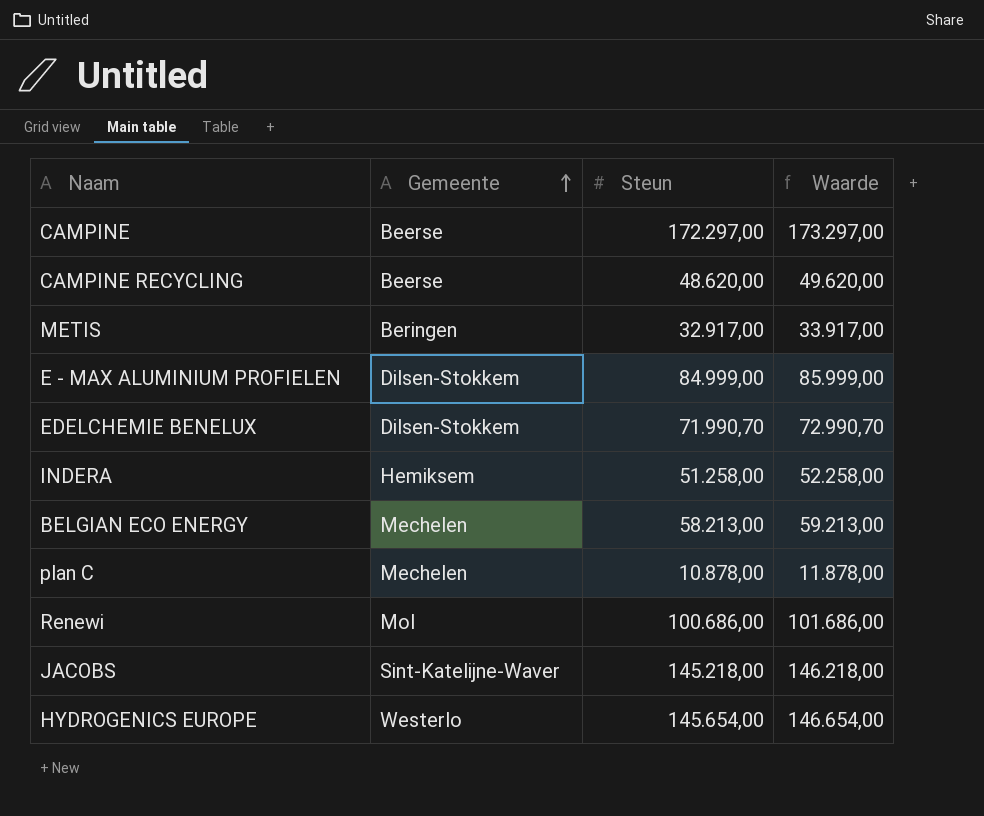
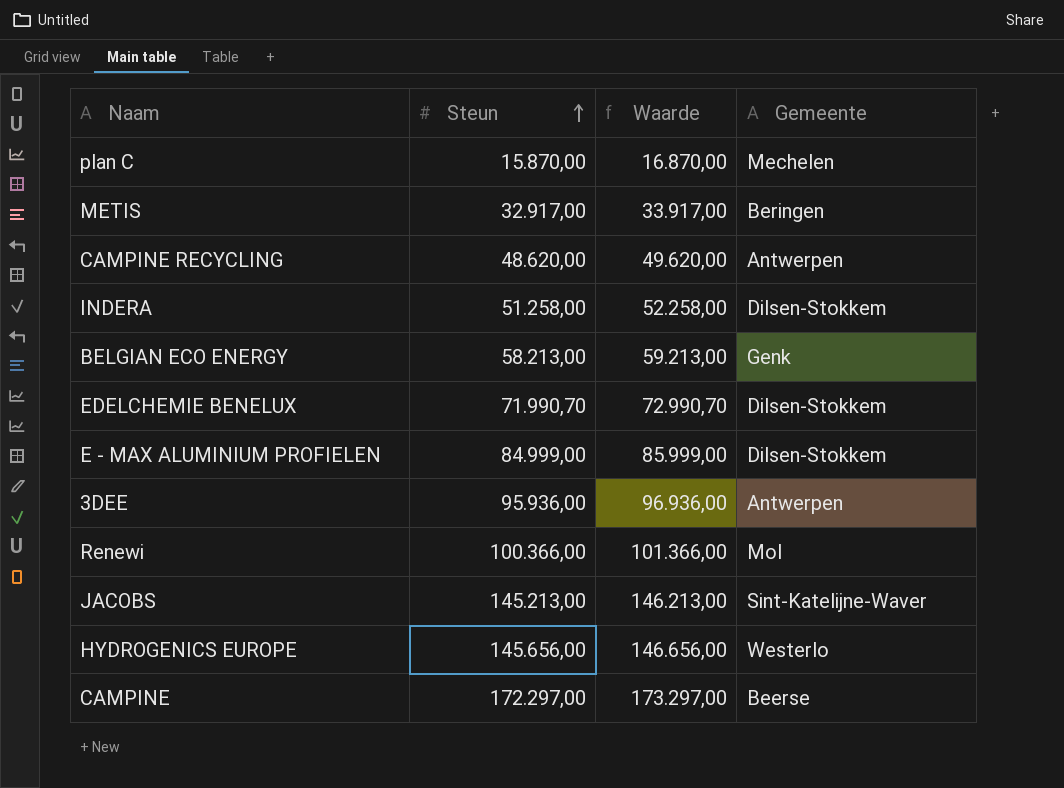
row order: Gemeente ascending -> Steun ascending
column Gemeente | position: 2 -> 4
plan C | Steun: 10.878,00 -> 15.870,00
plan C | Waarde: 11.878,00 -> 16.870,00
CAMPINE RECYCLING | Gemeente: Beerse -> Antwerpen
INDERA | Gemeente: Hemiksem -> Dilsen-Stokkem
BELGIAN ECO ENERGY | Gemeente: Mechelen -> Genk
row 3DEE: none -> 95.936,00 | 96.936,00 | Antwerpen
Renewi | Steun: 100.686,00 -> 100.366,00
Renewi | Waarde: 101.686,00 -> 101.366,00
JACOBS | Steun: 145.218,00 -> 145.213,00
JACOBS | Waarde: 146.218,00 -> 146.213,00
HYDROGENICS EUROPE | Steun: 145.654,00 -> 145.656,00
HYDROGENICS EUROPE | Waarde: 146.654,00 -> 146.656,00

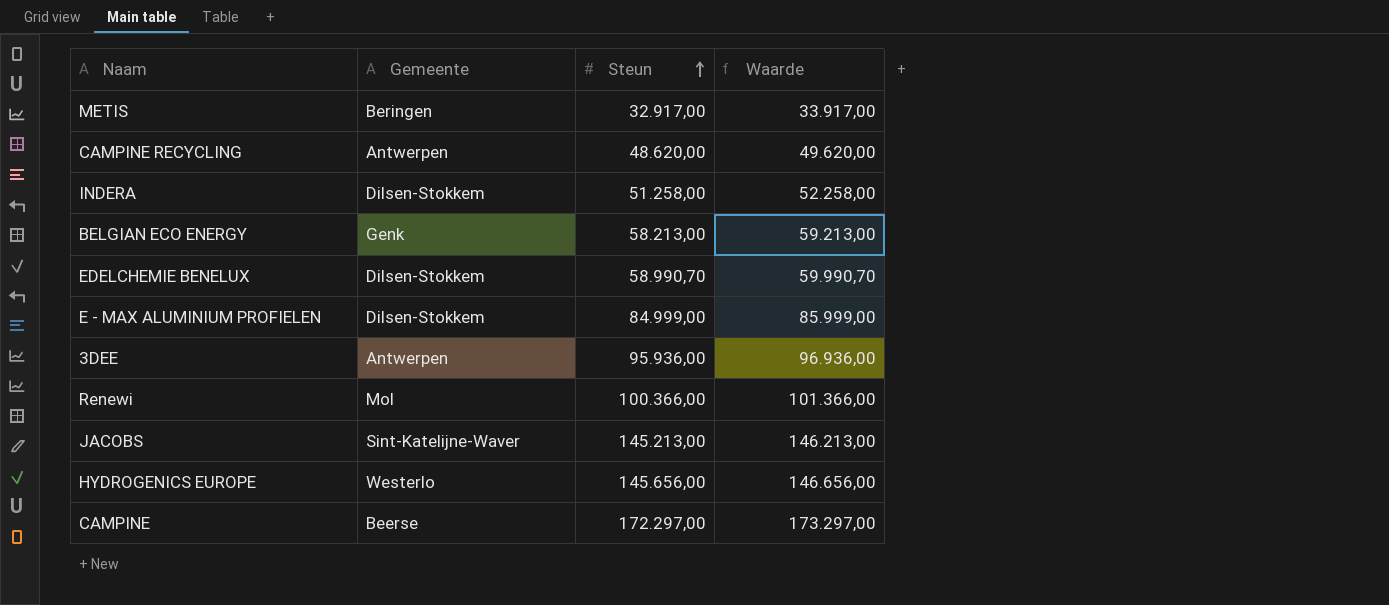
column Gemeente | position: 4 -> 2
row plan C: 15.870,00 | 16.870,00 | Mechelen -> none
EDELCHEMIE BENELUX | Steun: 71.990,70 -> 58.990,70
EDELCHEMIE BENELUX | Waarde: 72.990,70 -> 59.990,70

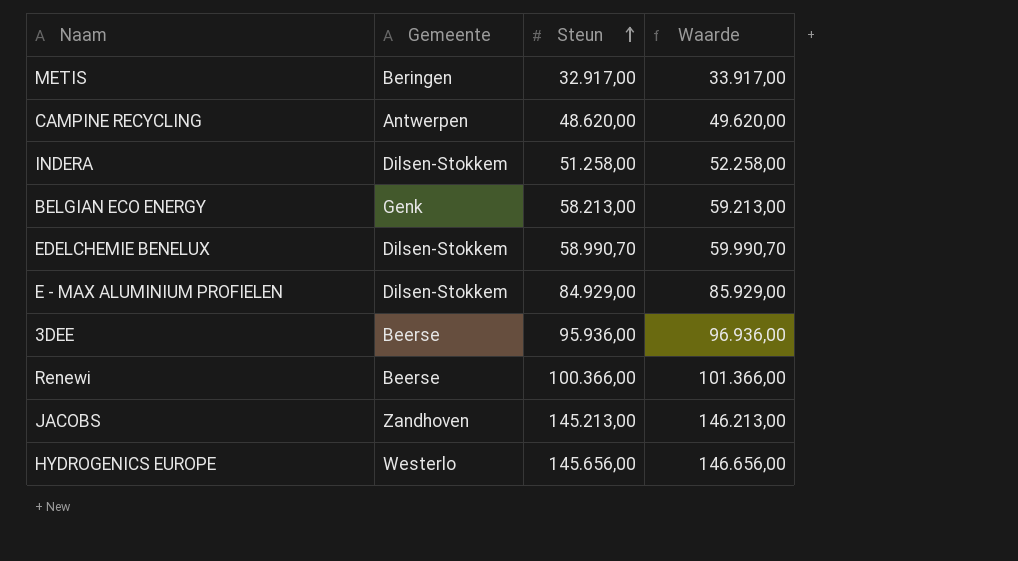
row CAMPINE: Beerse | 172.297,00 | 173.297,00 -> none
E - MAX ALUMINIUM PROFIELEN | Steun: 84.999,00 -> 84.929,00
E - MAX ALUMINIUM PROFIELEN | Waarde: 85.999,00 -> 85.929,00
3DEE | Gemeente: Antwerpen -> Beerse
Renewi | Gemeente: Mol -> Beerse
JACOBS | Gemeente: Sint-Katelijne-Waver -> Zandhoven

